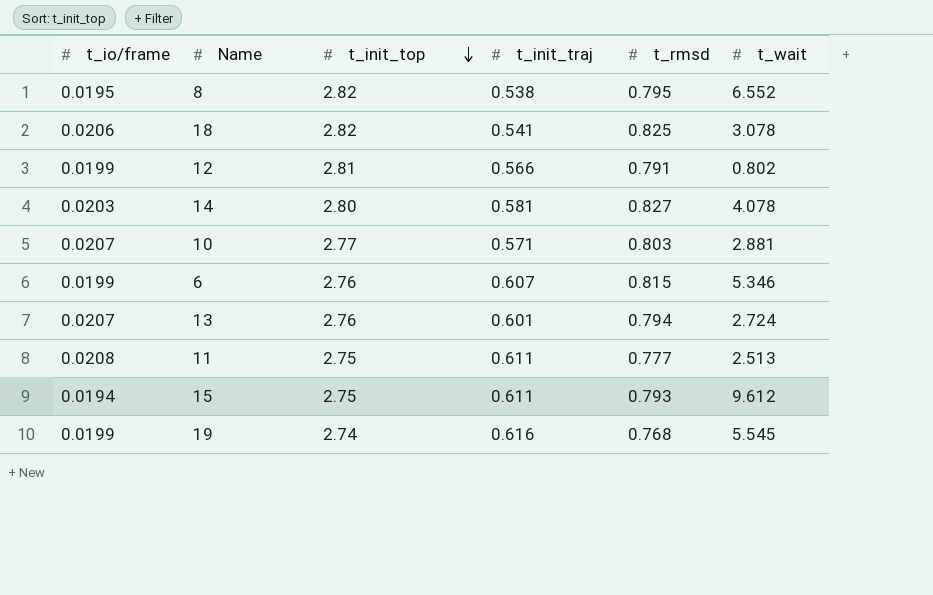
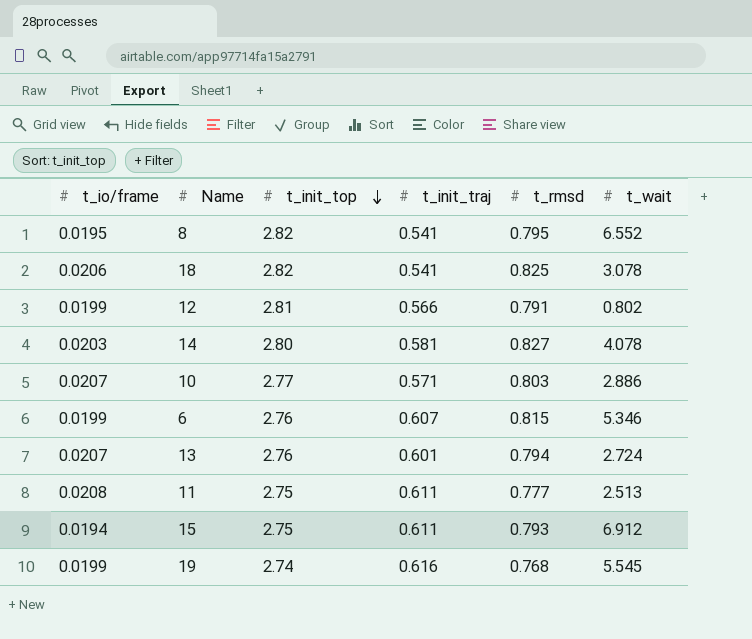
8 | t_init_traj: 0.538 -> 0.541
10 | t_wait: 2.881 -> 2.886
15 | t_wait: 9.612 -> 6.912

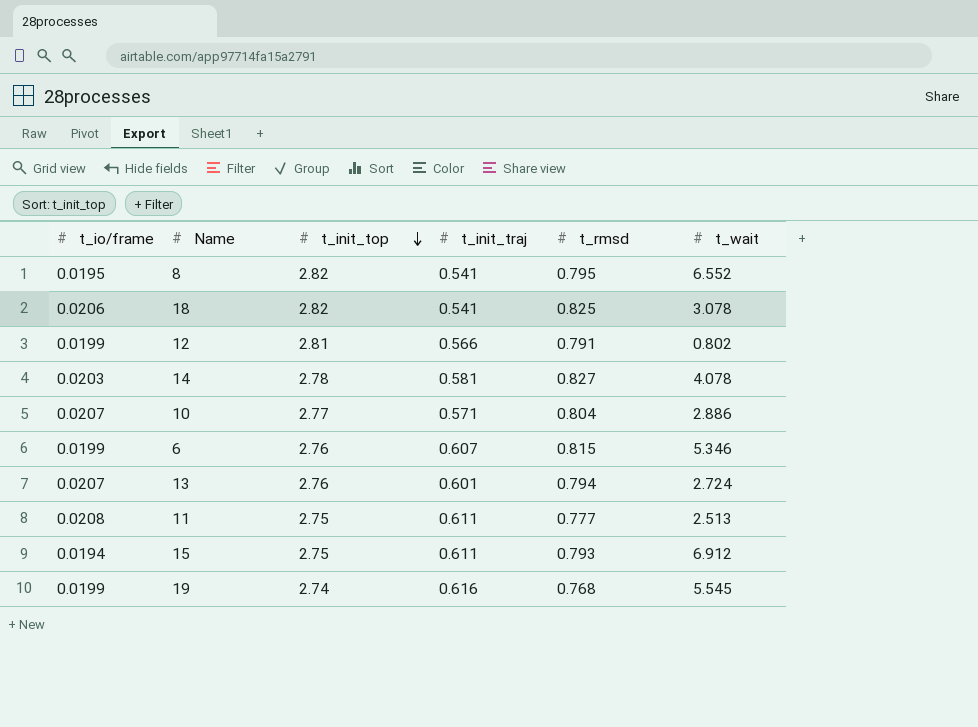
14 | t_init_top: 2.80 -> 2.78
10 | t_rmsd: 0.803 -> 0.804

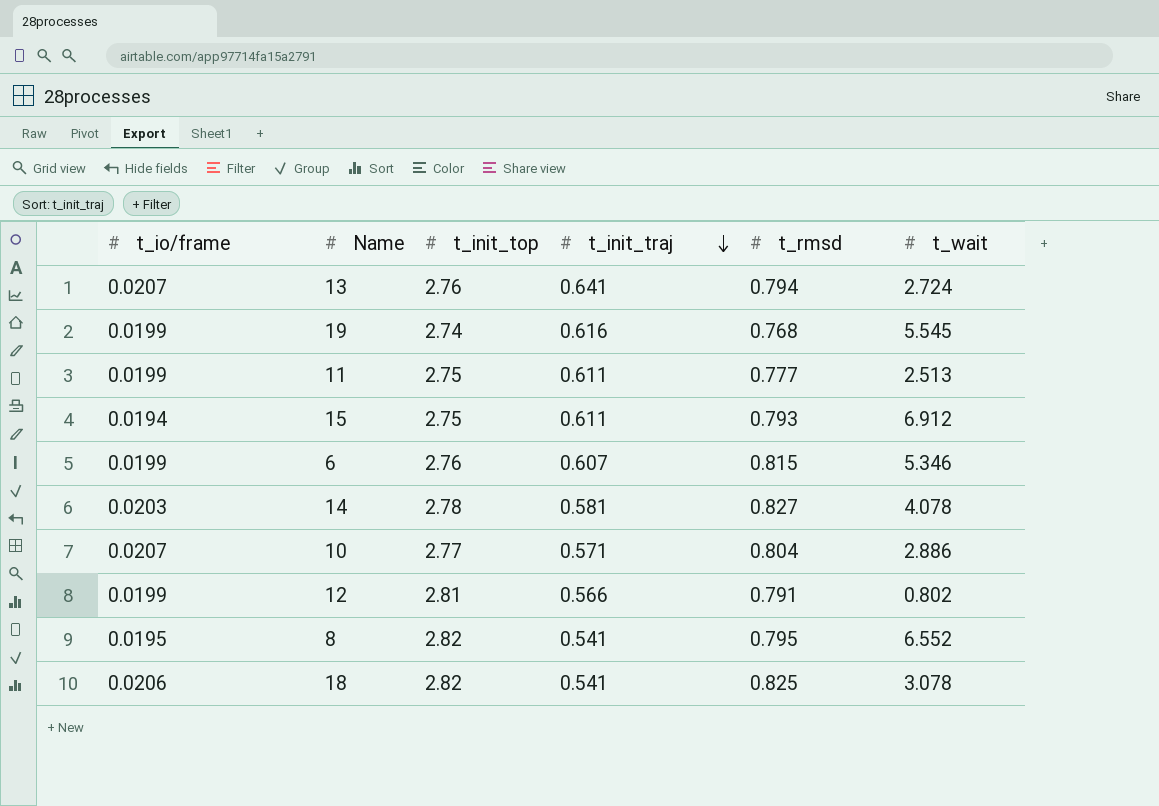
row order: t_init_top descending -> t_init_traj descending
13 | t_init_traj: 0.601 -> 0.641
11 | t_io/frame: 0.0208 -> 0.0199

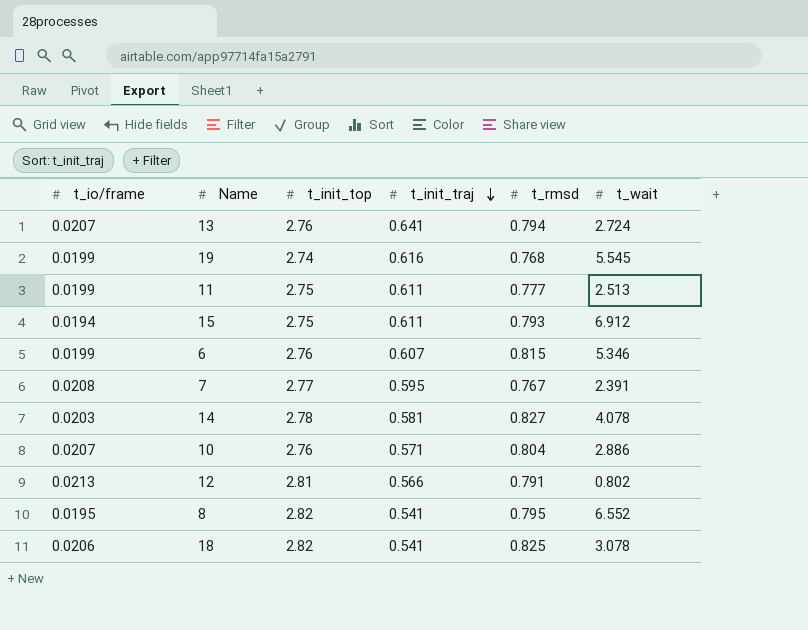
row 7: none -> 0.0208 | 2.77 | 0.595 | 0.767 | 2.391
10 | t_init_top: 2.77 -> 2.76
12 | t_io/frame: 0.0199 -> 0.0213

